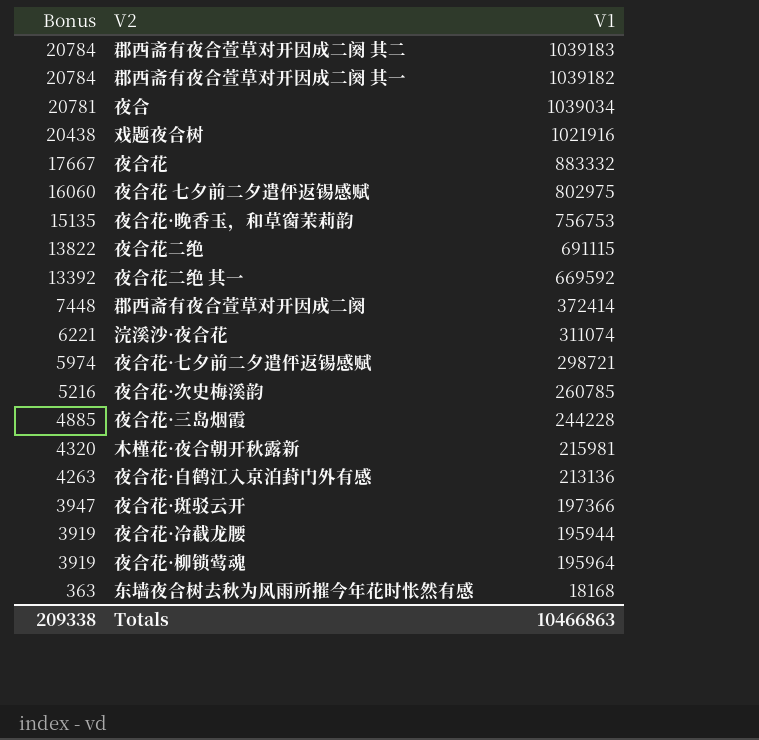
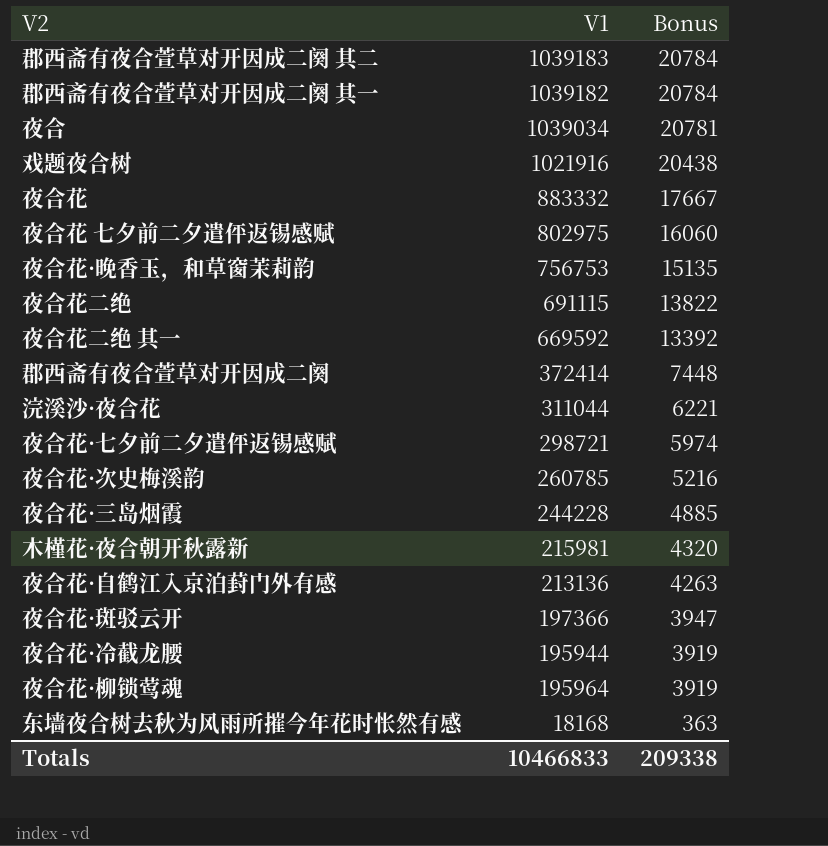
column Bonus | position: 1 -> 3
浣溪沙·夜合花 | V1: 311074 -> 311044
Totals | V1: 10466863 -> 10466833

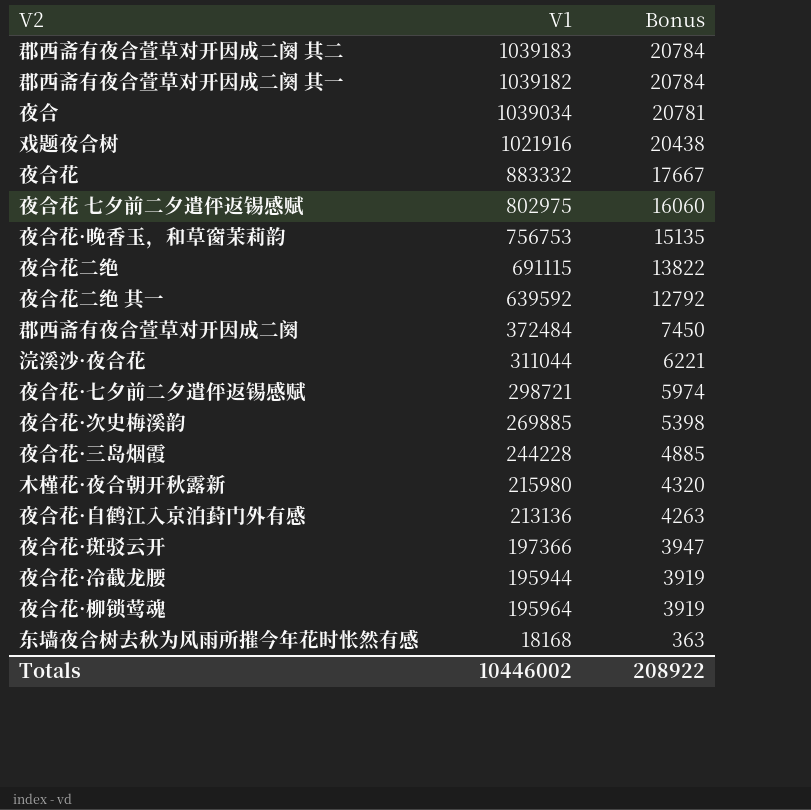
夜合花二绝 其一 | V1: 669592 -> 639592
夜合花二绝 其一 | Bonus: 13392 -> 12792
郡西斋有夜合萱草对开因成二阕 | V1: 372414 -> 372484
郡西斋有夜合萱草对开因成二阕 | Bonus: 7448 -> 7450
夜合花·次史梅溪韵 | V1: 260785 -> 269885
夜合花·次史梅溪韵 | Bonus: 5216 -> 5398
木槿花·夜合朝开秋露新 | V1: 215981 -> 215980
Totals | V1: 10466833 -> 10446002
Totals | Bonus: 209338 -> 208922

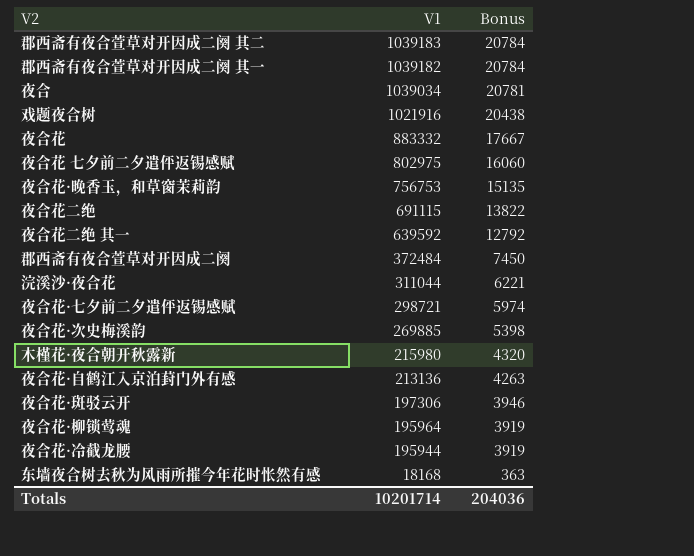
row order: Bonus descending -> V1 descending
row 夜合花·三岛烟霞: 244228 | 4885 -> none
夜合花·斑驳云开 | V1: 197366 -> 197306
夜合花·斑驳云开 | Bonus: 3947 -> 3946
Totals | V1: 10446002 -> 10201714
Totals | Bonus: 208922 -> 204036

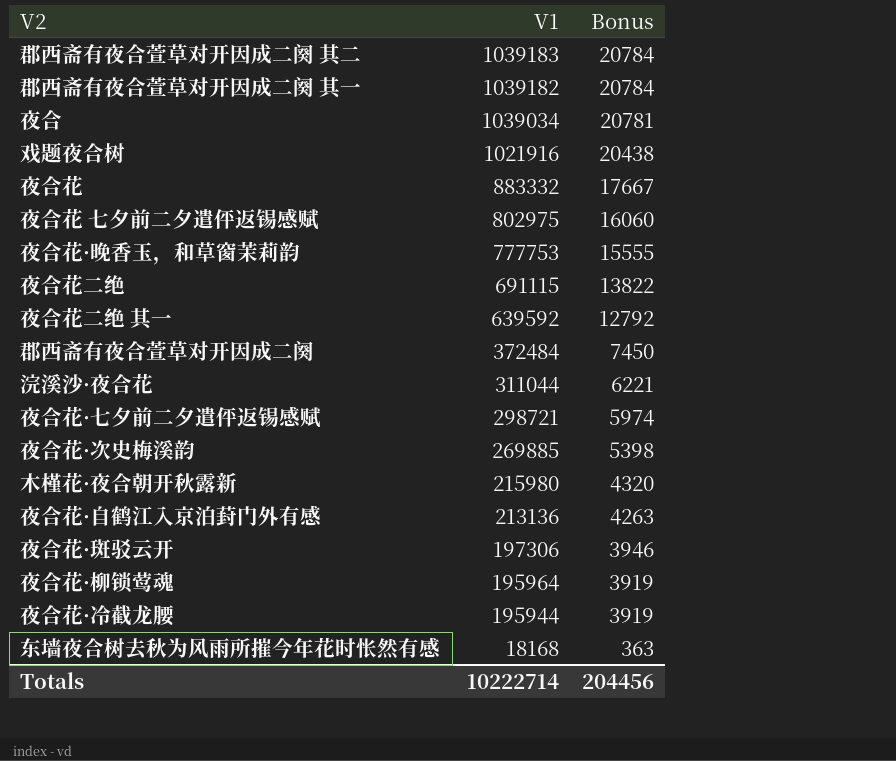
夜合花·晚香玉，和草窗茉莉韵 | V1: 756753 -> 777753
夜合花·晚香玉，和草窗茉莉韵 | Bonus: 15135 -> 15555
Totals | V1: 10201714 -> 10222714
Totals | Bonus: 204036 -> 204456

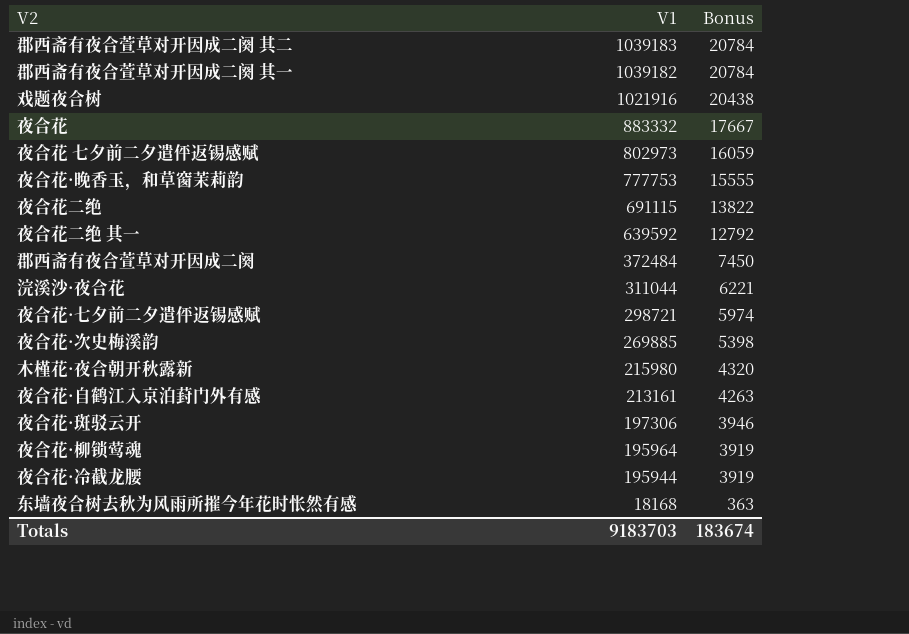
row 夜合: 1039034 | 20781 -> none
夜合花 七夕前二夕遣伻返锡感赋 | V1: 802975 -> 802973
夜合花 七夕前二夕遣伻返锡感赋 | Bonus: 16060 -> 16059
夜合花·自鹤江入京泊葑门外有感 | V1: 213136 -> 213161
Totals | V1: 10222714 -> 9183703
Totals | Bonus: 204456 -> 183674

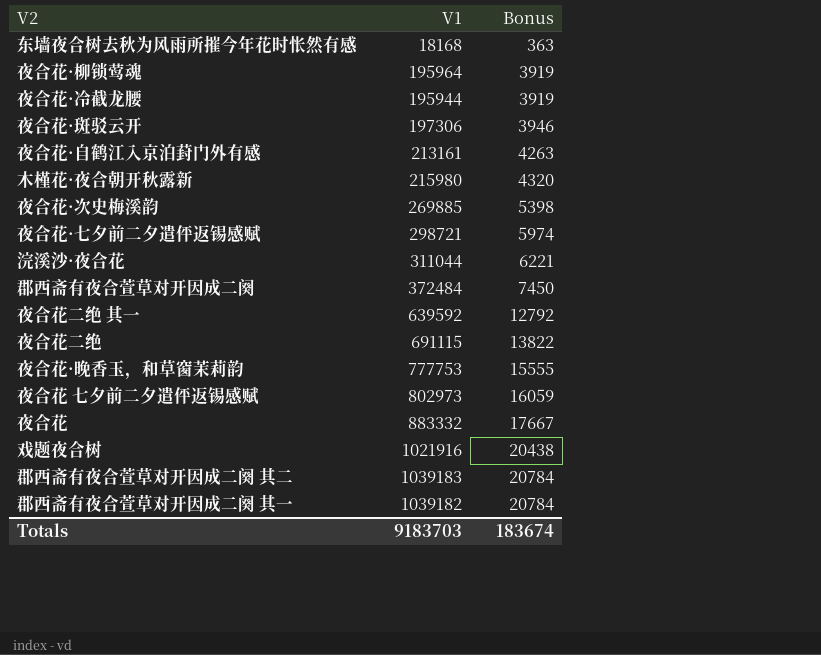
row order: V1 descending -> Bonus ascending

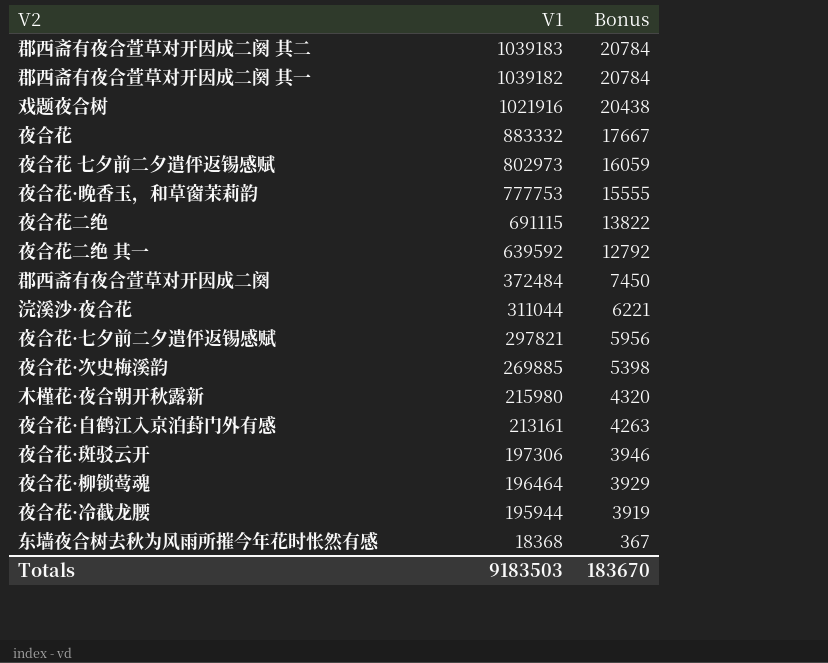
row order: Bonus ascending -> V1 descending
夜合花·七夕前二夕遣伻返锡感赋 | V1: 298721 -> 297821
夜合花·七夕前二夕遣伻返锡感赋 | Bonus: 5974 -> 5956
夜合花·柳锁莺魂 | V1: 195964 -> 196464
夜合花·柳锁莺魂 | Bonus: 3919 -> 3929
东墙夜合树去秋为风雨所摧今年花时怅然有感 | V1: 18168 -> 18368
东墙夜合树去秋为风雨所摧今年花时怅然有感 | Bonus: 363 -> 367
Totals | V1: 9183703 -> 9183503
Totals | Bonus: 183674 -> 183670

